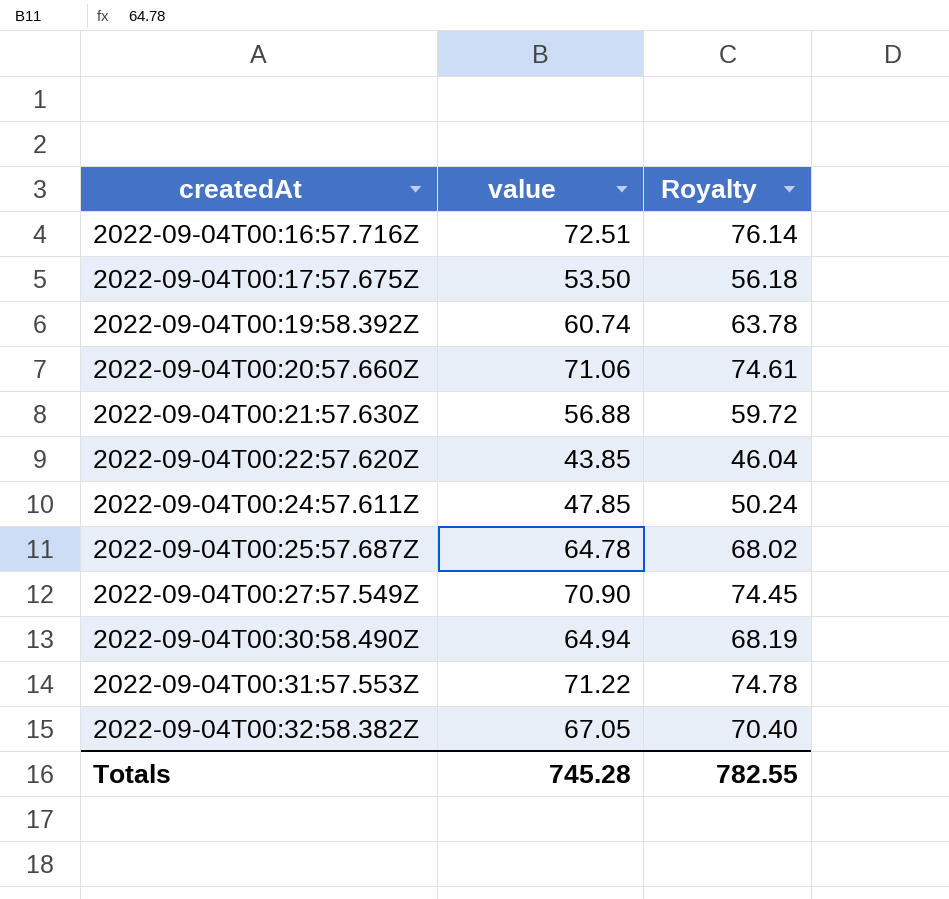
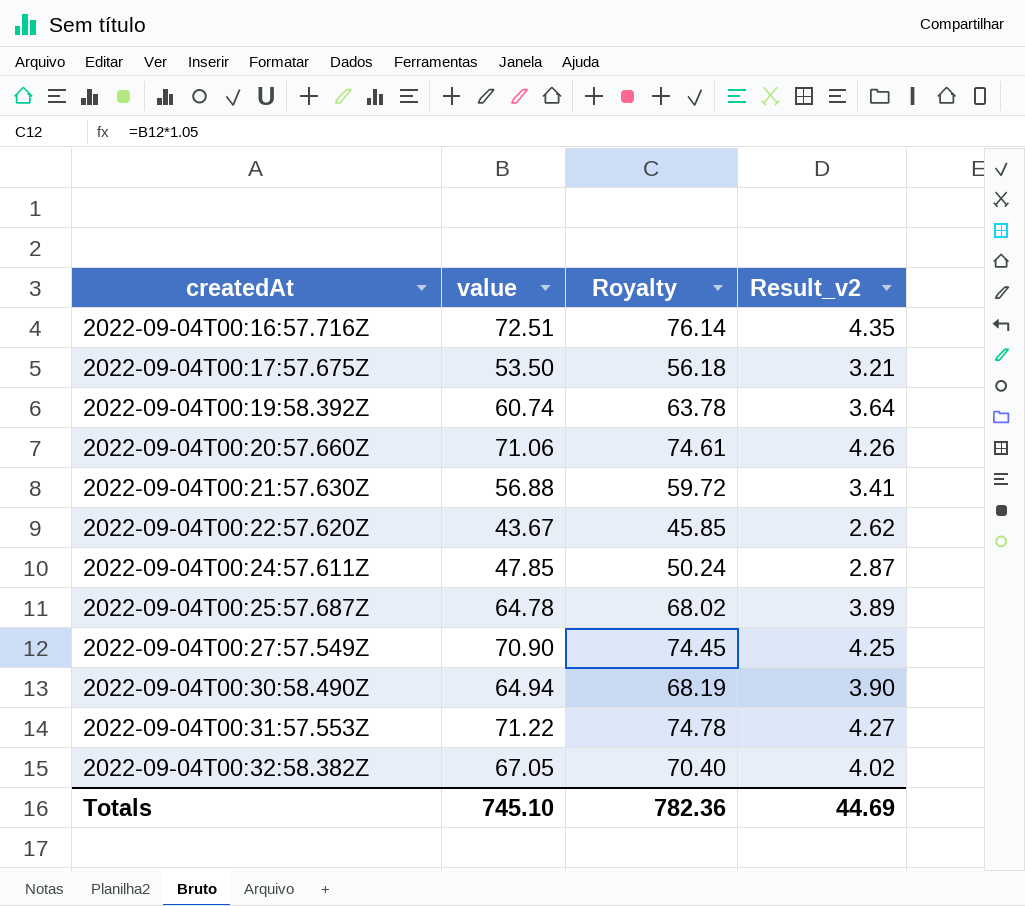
column Result_v2 | formula: none -> [value] * 0.06
2022-09-04T00:22:57.620Z | value: 43.85 -> 43.67
2022-09-04T00:22:57.620Z | Royalty: 46.04 -> 45.85
Totals | value: 745.28 -> 745.10
Totals | Royalty: 782.55 -> 782.36

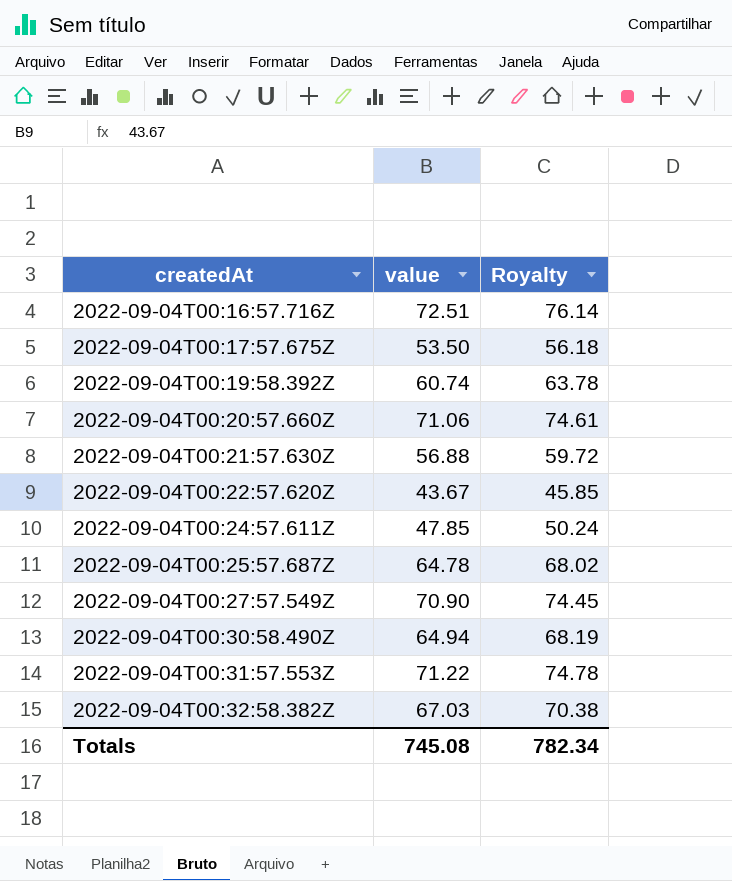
column Result_v2 | formula: [value] * 0.06 -> none
2022-09-04T00:32:58.382Z | value: 67.05 -> 67.03
2022-09-04T00:32:58.382Z | Royalty: 70.40 -> 70.38
Totals | value: 745.10 -> 745.08
Totals | Royalty: 782.36 -> 782.34

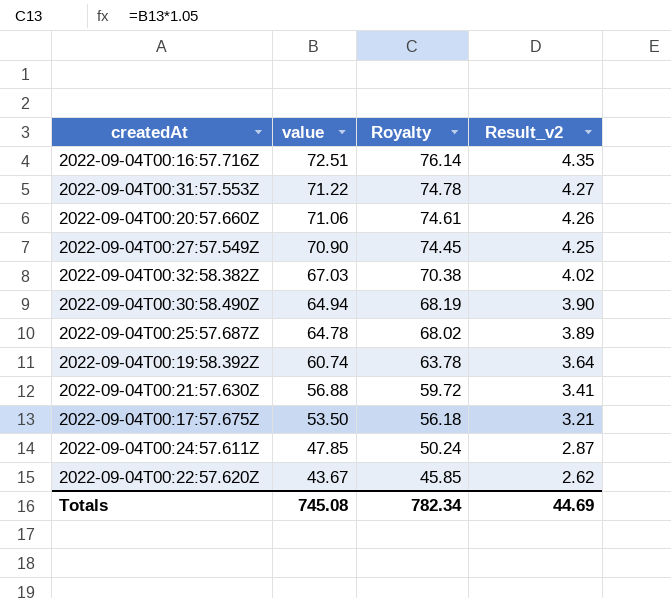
row order: createdAt ascending -> value descending
column Result_v2 | formula: none -> [value] * 0.06

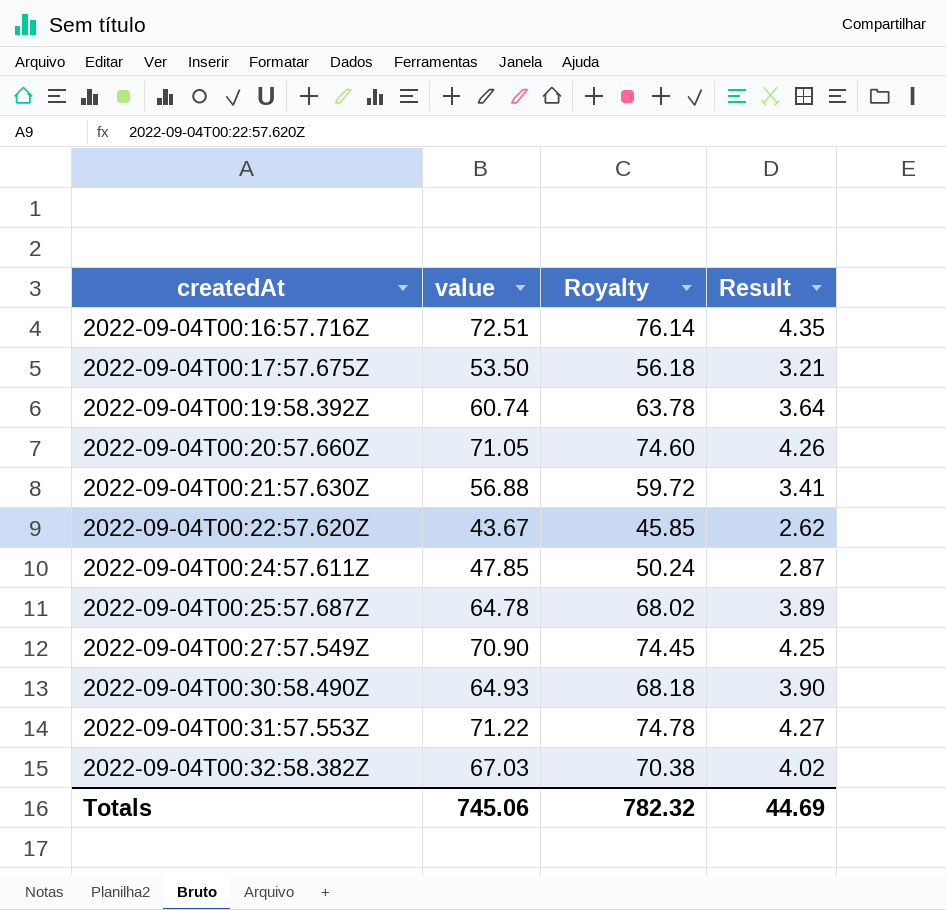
row order: value descending -> createdAt ascending
column name: Result_v2 -> Result
2022-09-04T00:20:57.660Z | value: 71.06 -> 71.05
2022-09-04T00:20:57.660Z | Royalty: 74.61 -> 74.60
2022-09-04T00:30:58.490Z | value: 64.94 -> 64.93
2022-09-04T00:30:58.490Z | Royalty: 68.19 -> 68.18
Totals | value: 745.08 -> 745.06
Totals | Royalty: 782.34 -> 782.32

